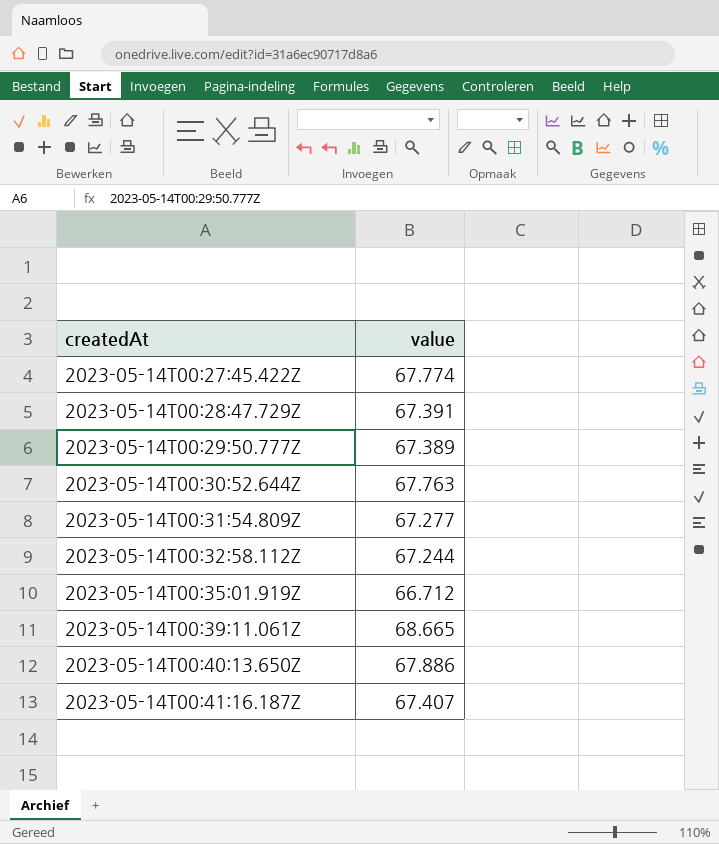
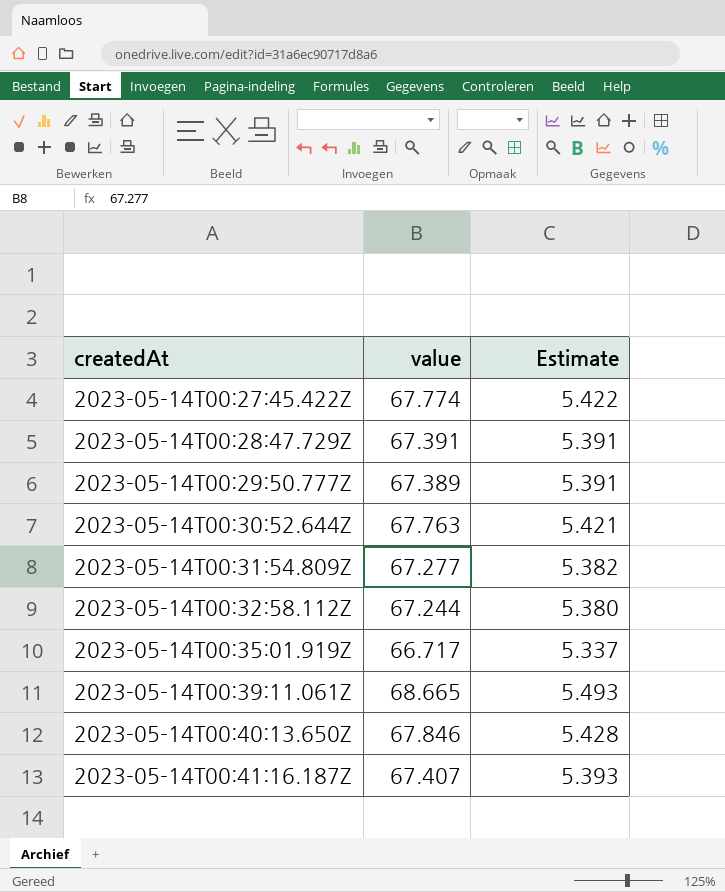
column Estimate | formula: none -> [value] * 0.08
2023-05-14T00:35:01.919Z | value: 66.712 -> 66.717
2023-05-14T00:40:13.650Z | value: 67.886 -> 67.846

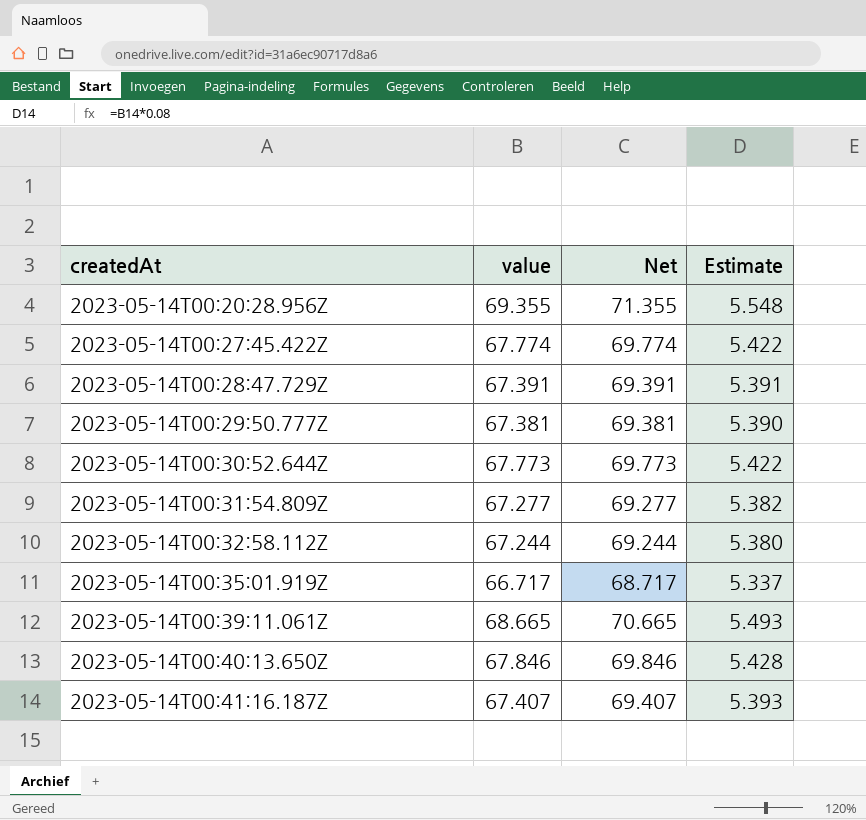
column Net | formula: none -> [value] + 2
row 2023-05-14T00:20:28.956Z: none -> 69.355 | 71.355 | 5.548
2023-05-14T00:29:50.777Z | value: 67.389 -> 67.381
2023-05-14T00:29:50.777Z | Estimate: 5.391 -> 5.390
2023-05-14T00:30:52.644Z | value: 67.763 -> 67.773
2023-05-14T00:30:52.644Z | Estimate: 5.421 -> 5.422

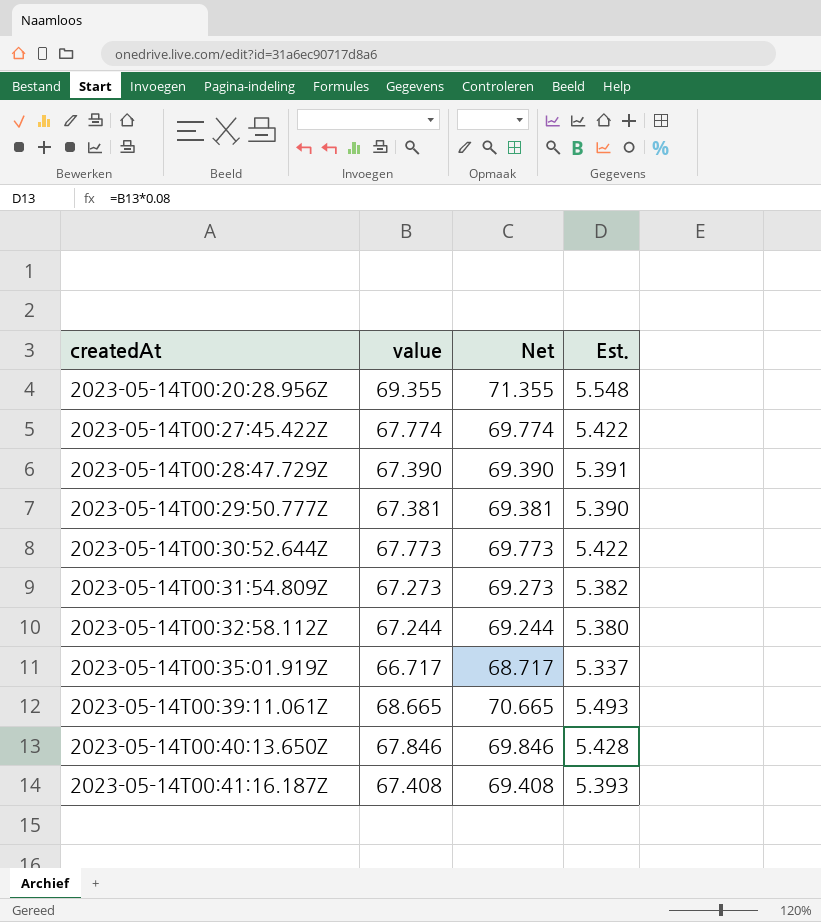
column name: Estimate -> Est.
2023-05-14T00:28:47.729Z | value: 67.391 -> 67.390
2023-05-14T00:28:47.729Z | Net: 69.391 -> 69.390
2023-05-14T00:31:54.809Z | value: 67.277 -> 67.273
2023-05-14T00:31:54.809Z | Net: 69.277 -> 69.273
2023-05-14T00:41:16.187Z | value: 67.407 -> 67.408
2023-05-14T00:41:16.187Z | Net: 69.407 -> 69.408

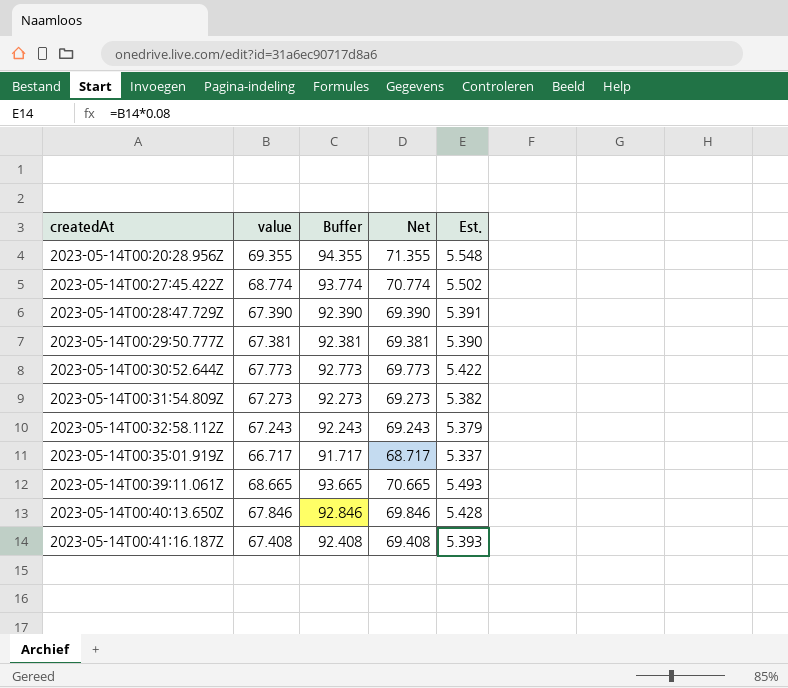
column Buffer | formula: none -> [value] + 25
2023-05-14T00:27:45.422Z | value: 67.774 -> 68.774
2023-05-14T00:27:45.422Z | Net: 69.774 -> 70.774
2023-05-14T00:27:45.422Z | Est.: 5.422 -> 5.502
2023-05-14T00:32:58.112Z | value: 67.244 -> 67.243
2023-05-14T00:32:58.112Z | Net: 69.244 -> 69.243
2023-05-14T00:32:58.112Z | Est.: 5.380 -> 5.379

